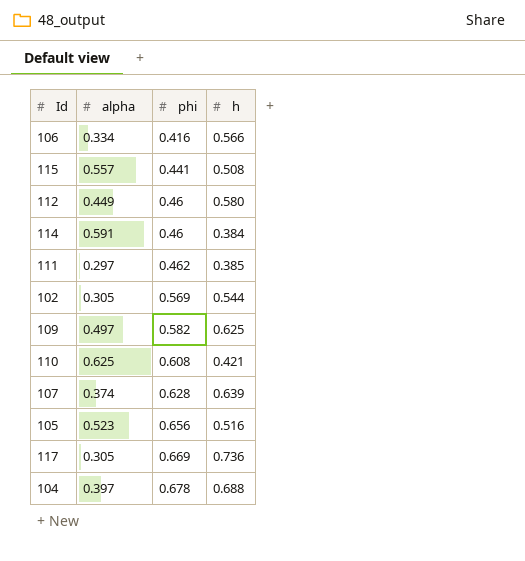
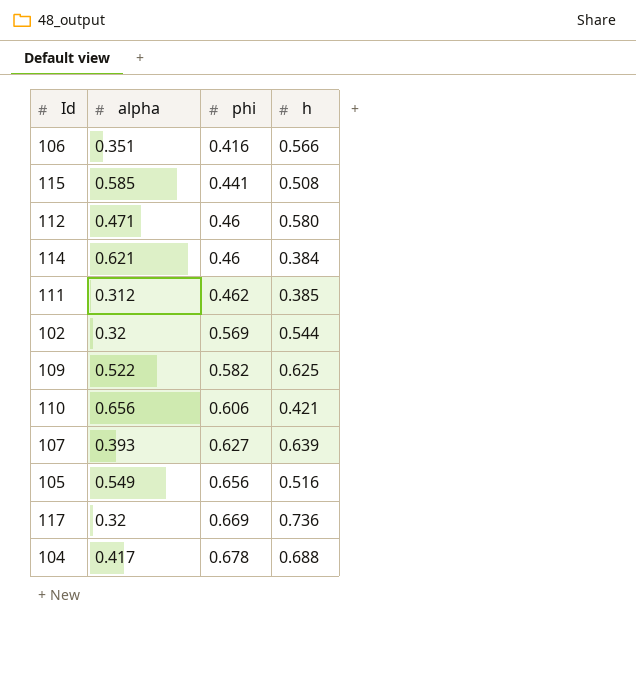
106 | alpha: 0.334 -> 0.351
115 | alpha: 0.557 -> 0.585
112 | alpha: 0.449 -> 0.471
114 | alpha: 0.591 -> 0.621
111 | alpha: 0.297 -> 0.312
102 | alpha: 0.305 -> 0.32
109 | alpha: 0.497 -> 0.522
110 | alpha: 0.625 -> 0.656
110 | phi: 0.608 -> 0.606
107 | alpha: 0.374 -> 0.393
107 | phi: 0.628 -> 0.627
105 | alpha: 0.523 -> 0.549
117 | alpha: 0.305 -> 0.32
104 | alpha: 0.397 -> 0.417

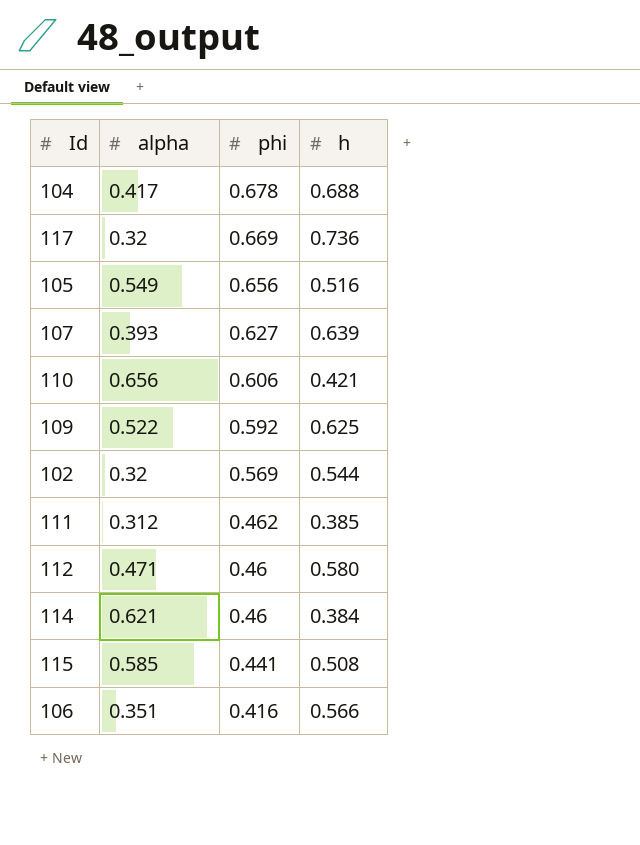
row order: phi ascending -> phi descending
109 | phi: 0.582 -> 0.592

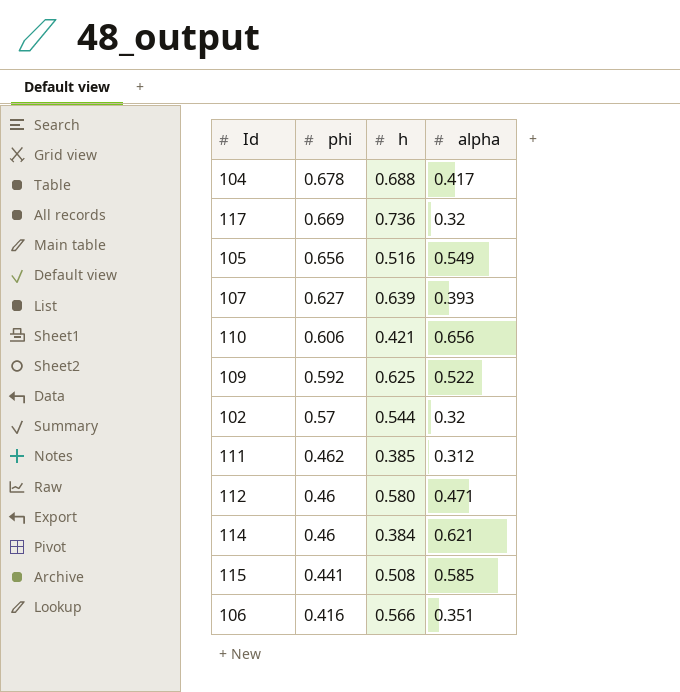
column alpha | position: 2 -> 4
102 | phi: 0.569 -> 0.57

